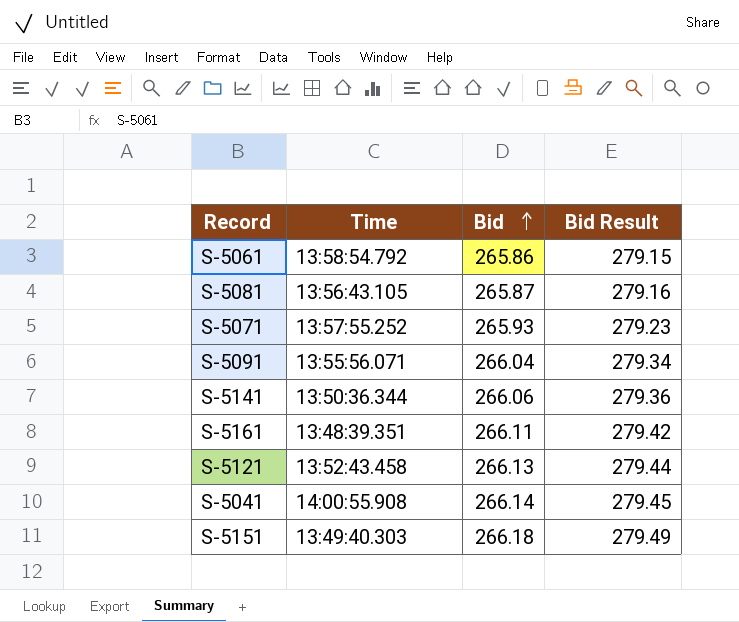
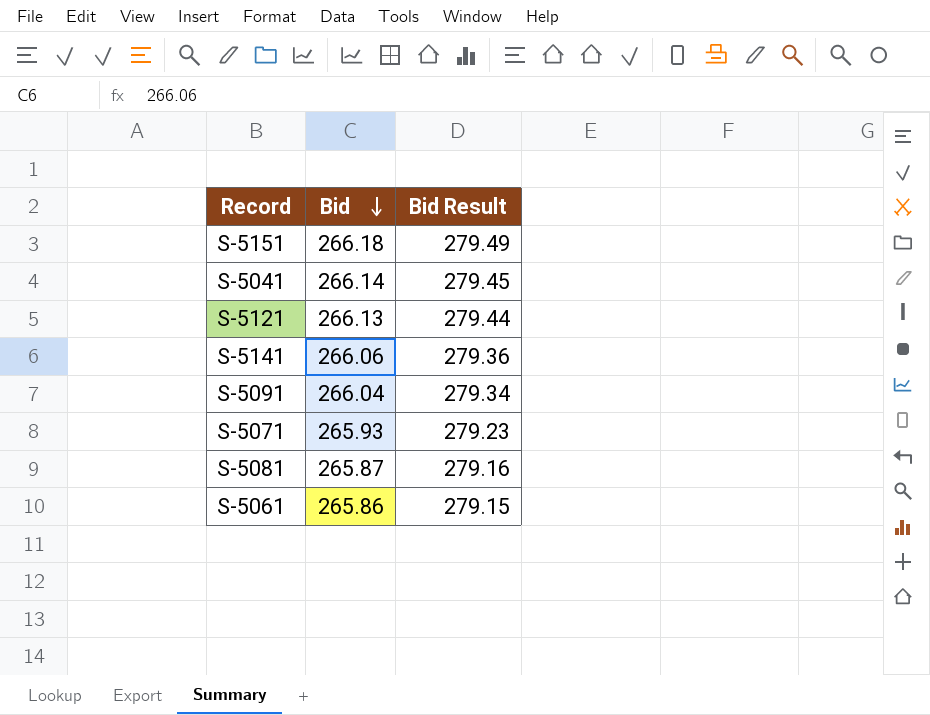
row order: Bid ascending -> Bid descending
column Time | position: 2 -> none
row S-5161: 13:48:39.351 | 266.11 | 279.42 -> none

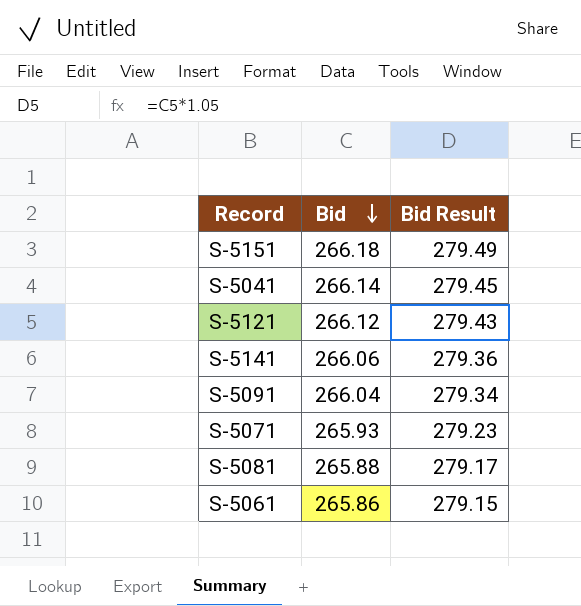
S-5121 | Bid: 266.13 -> 266.12
S-5121 | Bid Result: 279.44 -> 279.43
S-5081 | Bid: 265.87 -> 265.88
S-5081 | Bid Result: 279.16 -> 279.17

